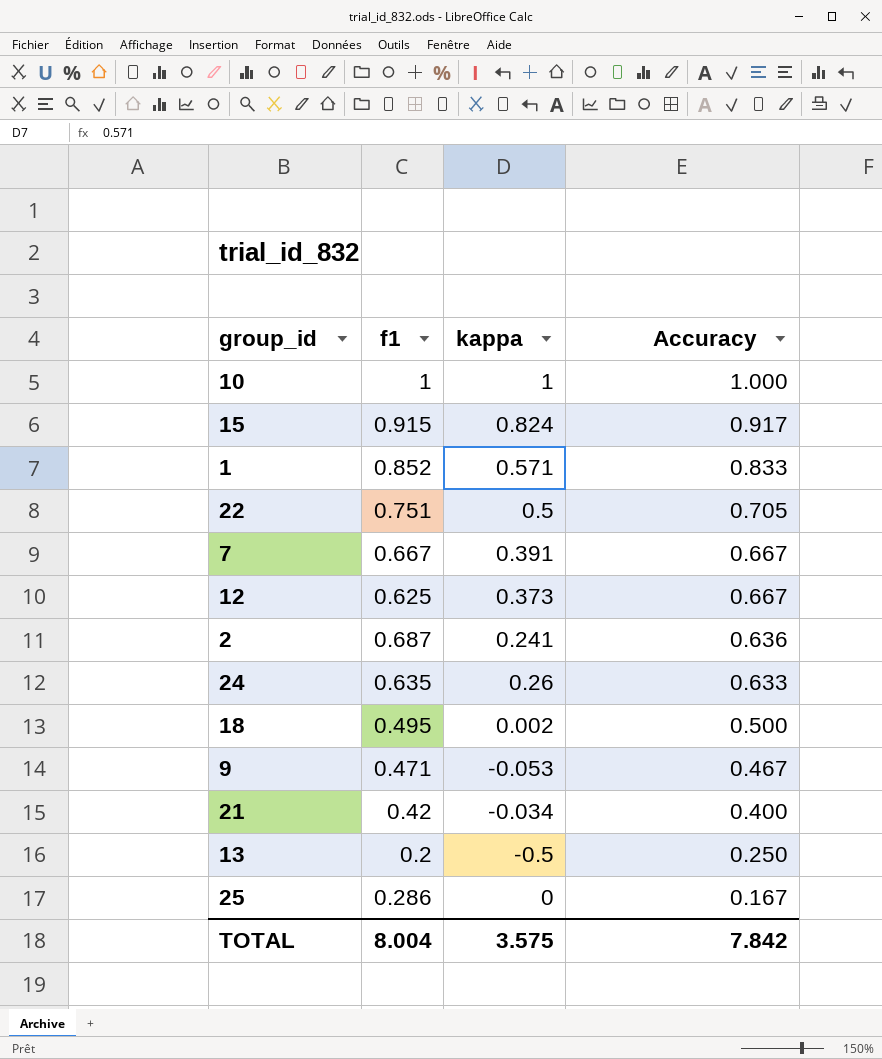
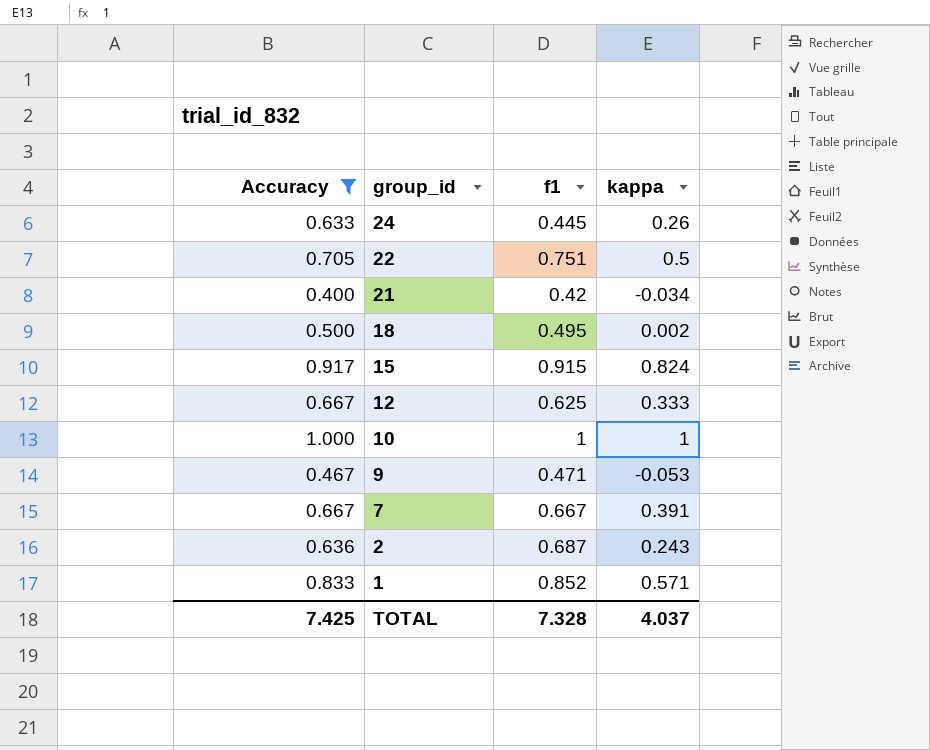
filter: none -> Accuracy >= 0.400
row order: Accuracy descending -> group_id descending
column Accuracy | position: 4 -> 1
24 | f1: 0.635 -> 0.445
12 | kappa: 0.373 -> 0.333
2 | kappa: 0.241 -> 0.243
TOTAL | Accuracy: 7.842 -> 7.425
TOTAL | f1: 8.004 -> 7.328
TOTAL | kappa: 3.575 -> 4.037

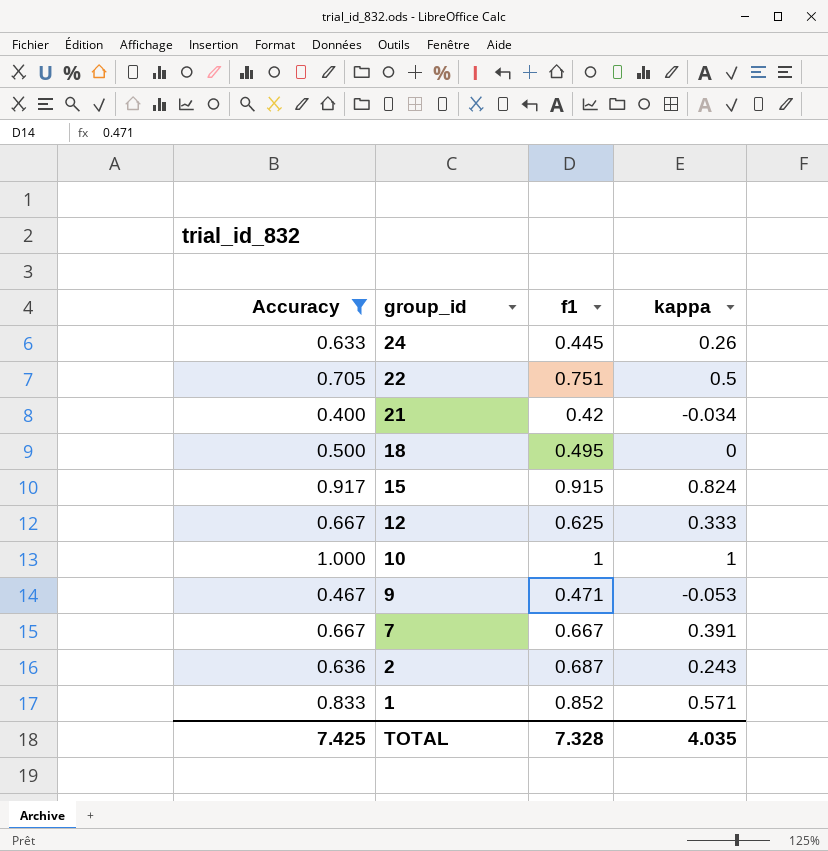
18 | kappa: 0.002 -> 0
TOTAL | kappa: 4.037 -> 4.035

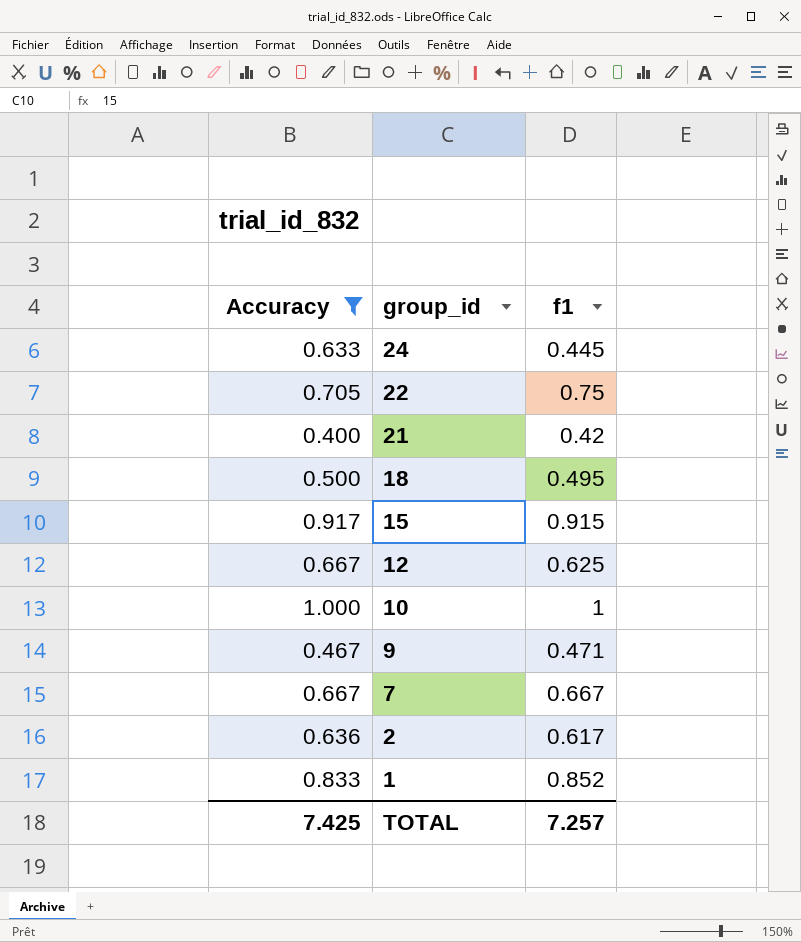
column kappa | position: 4 -> none
22 | f1: 0.751 -> 0.75
2 | f1: 0.687 -> 0.617
TOTAL | f1: 7.328 -> 7.257

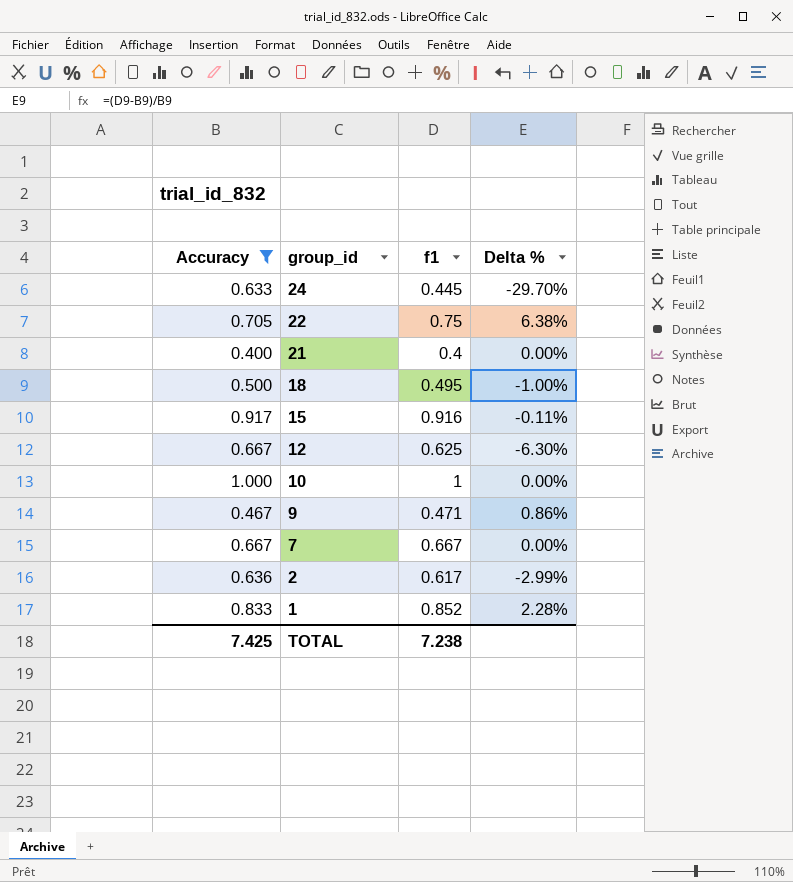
column Delta % | formula: none -> ([f1] - [Accuracy]) / [Accuracy]
21 | f1: 0.42 -> 0.4
15 | f1: 0.915 -> 0.916
TOTAL | f1: 7.257 -> 7.238

